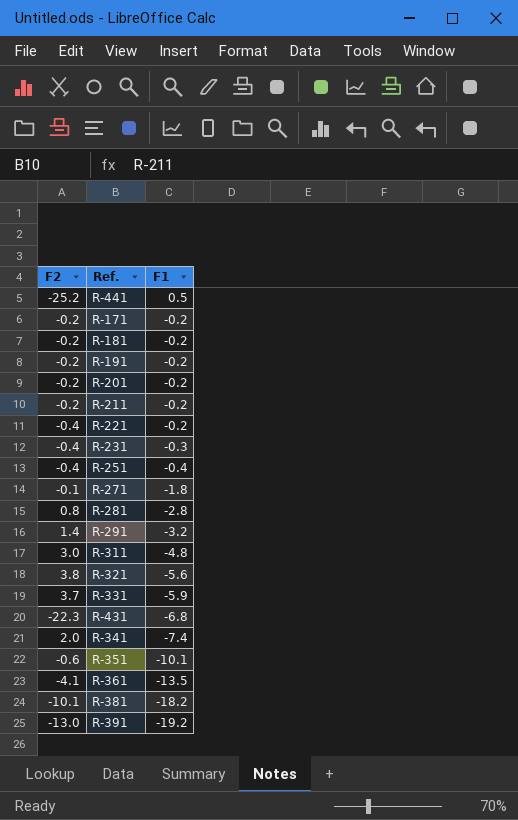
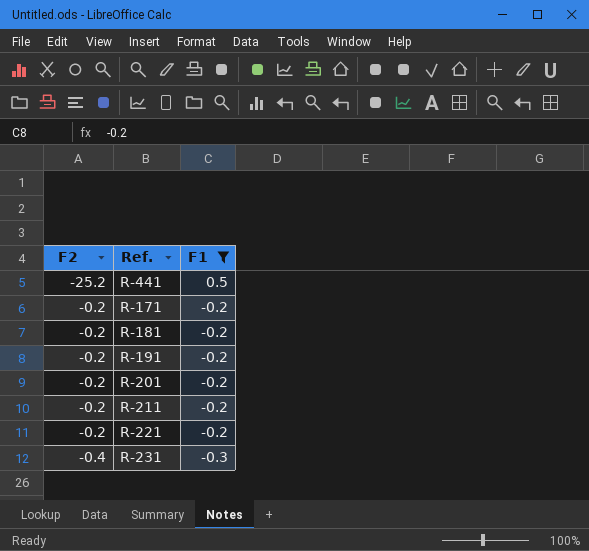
filter: none -> F1 >= -0.3
R-221 | F2: -0.4 -> -0.2

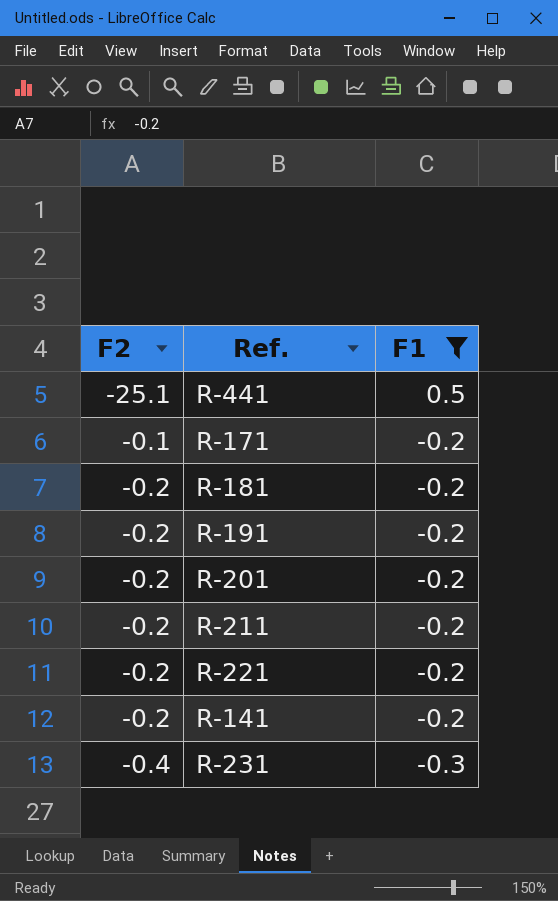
R-441 | F2: -25.2 -> -25.1
R-171 | F2: -0.2 -> -0.1
row R-141: none -> -0.2 | -0.2

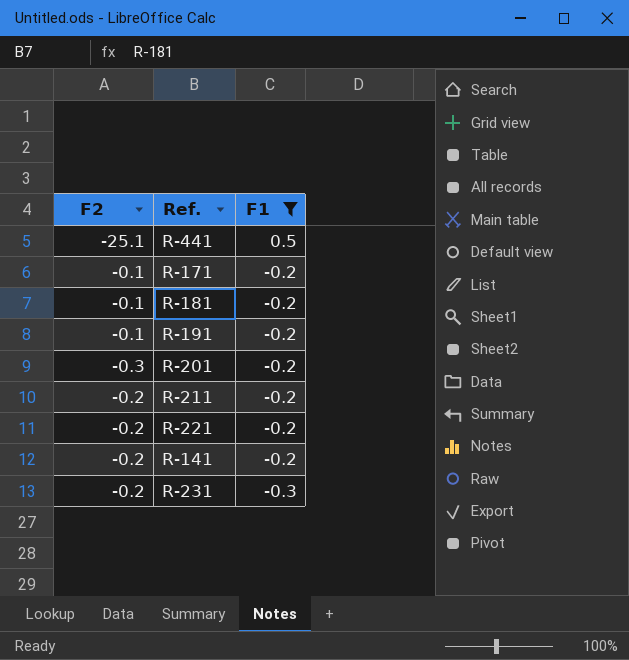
R-181 | F2: -0.2 -> -0.1
R-191 | F2: -0.2 -> -0.1
R-201 | F2: -0.2 -> -0.3
R-231 | F2: -0.4 -> -0.2

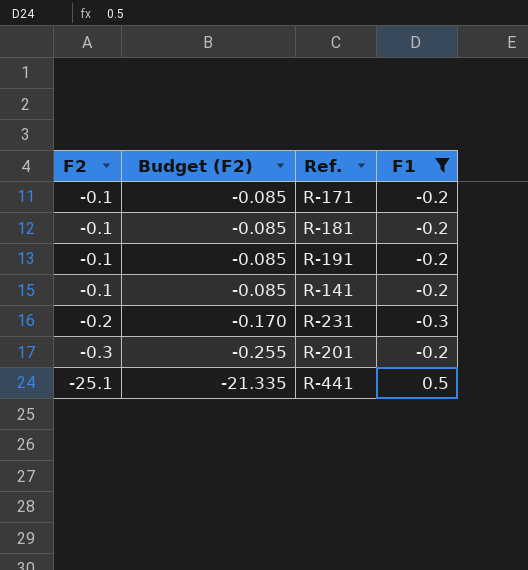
row order: F1 descending -> F2 descending
column Budget (F2) | formula: none -> [F2] * 0.85
row R-211: -0.2 | -0.2 -> none
row R-221: -0.2 | -0.2 -> none
R-141 | F2: -0.2 -> -0.1

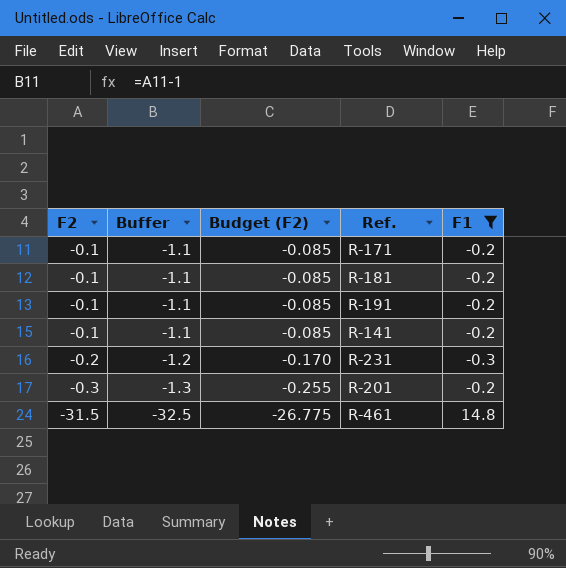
column Buffer | formula: none -> [F2] - 1
row R-441: -25.1 | -21.335 | 0.5 -> none
row R-461: none -> -31.5 | -32.5 | -26.775 | 14.8

